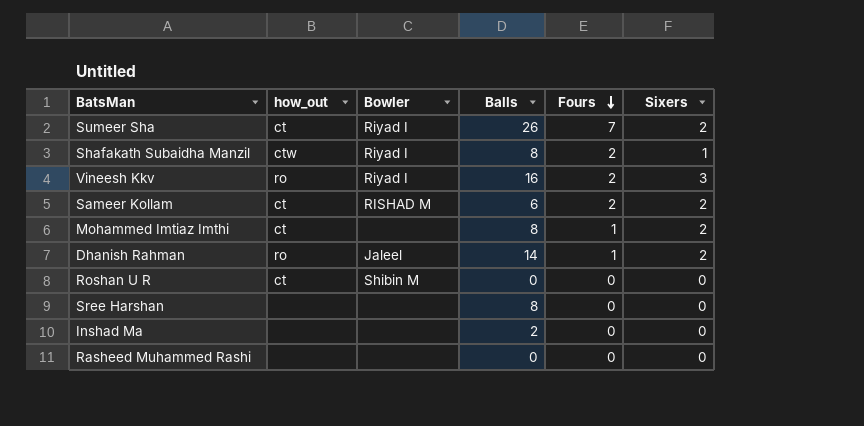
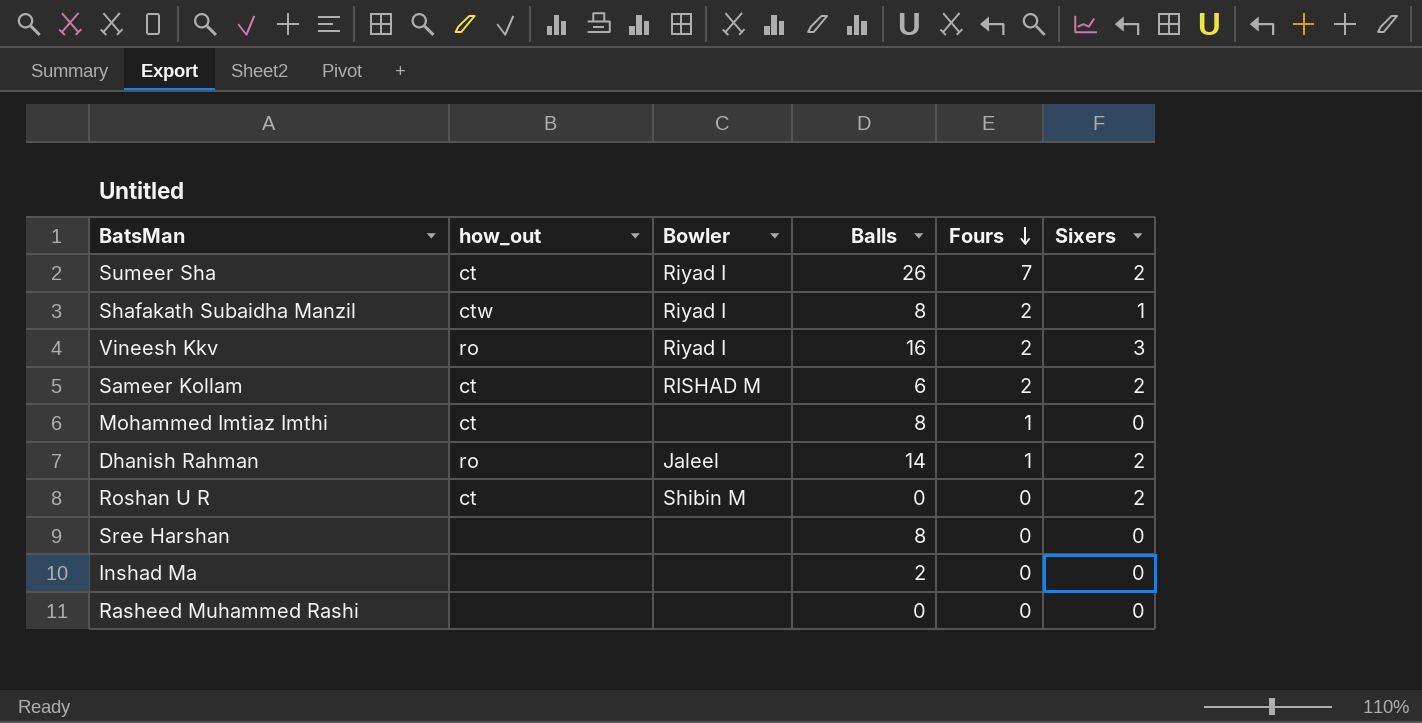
Mohammed Imtiaz Imthi | Sixers: 2 -> 0
Roshan U R | Sixers: 0 -> 2

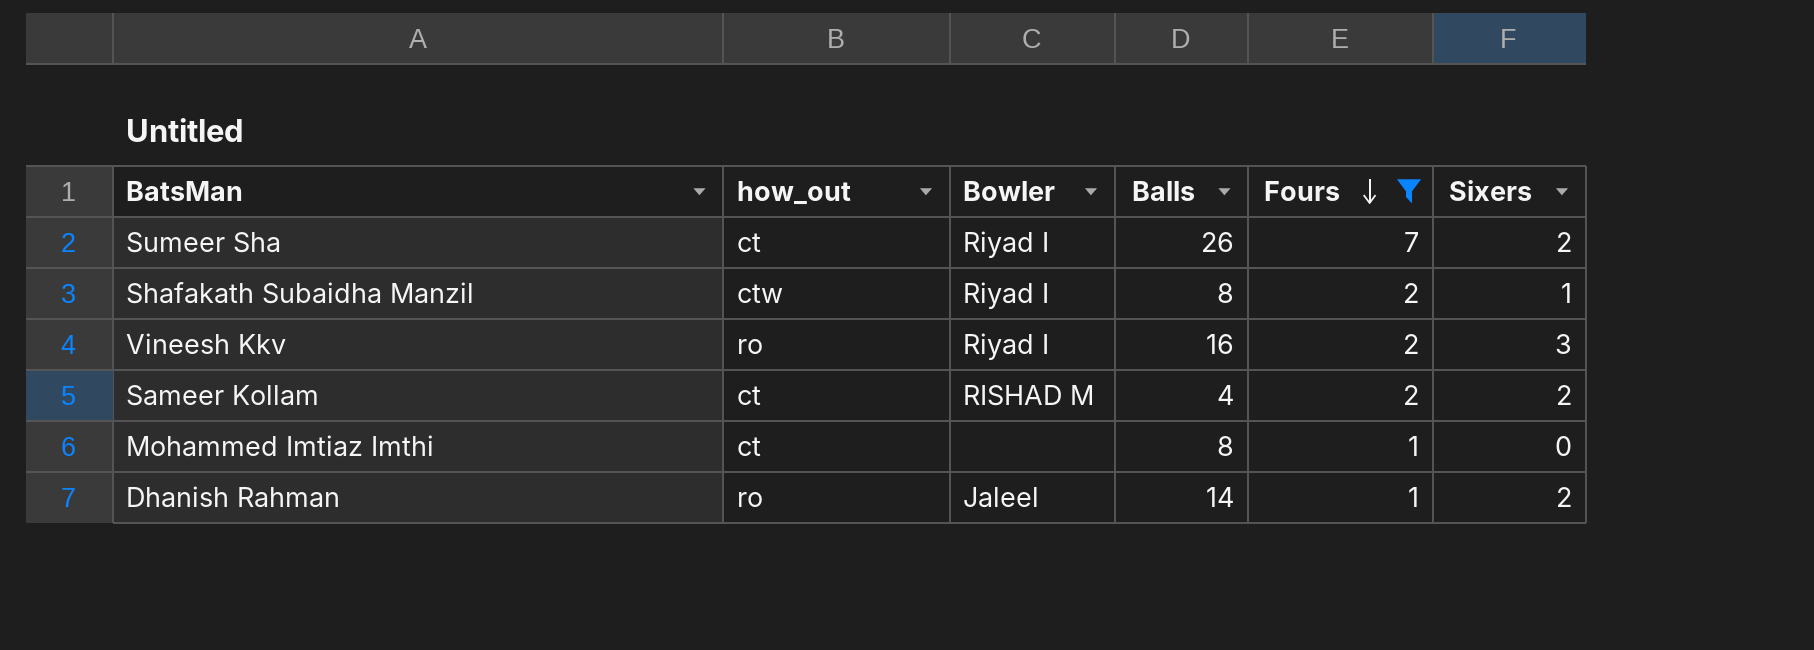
filter: none -> Fours != 0
Sameer Kollam | Balls: 6 -> 4

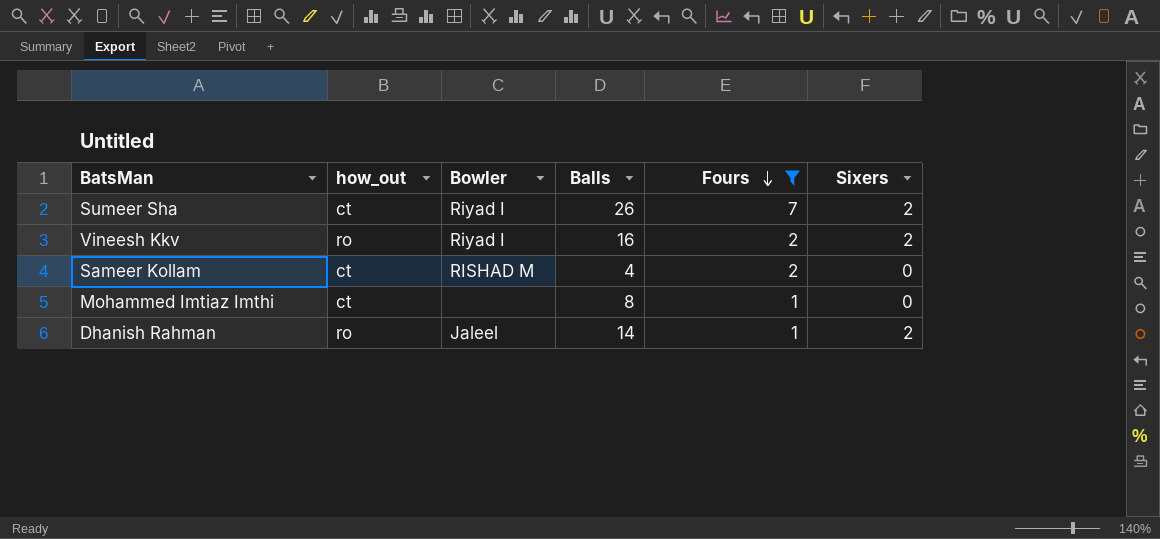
row Shafakath Subaidha Manzil: ctw | Riyad I | 8 | 2 | 1 -> none
Vineesh Kkv | Sixers: 3 -> 2
Sameer Kollam | Sixers: 2 -> 0

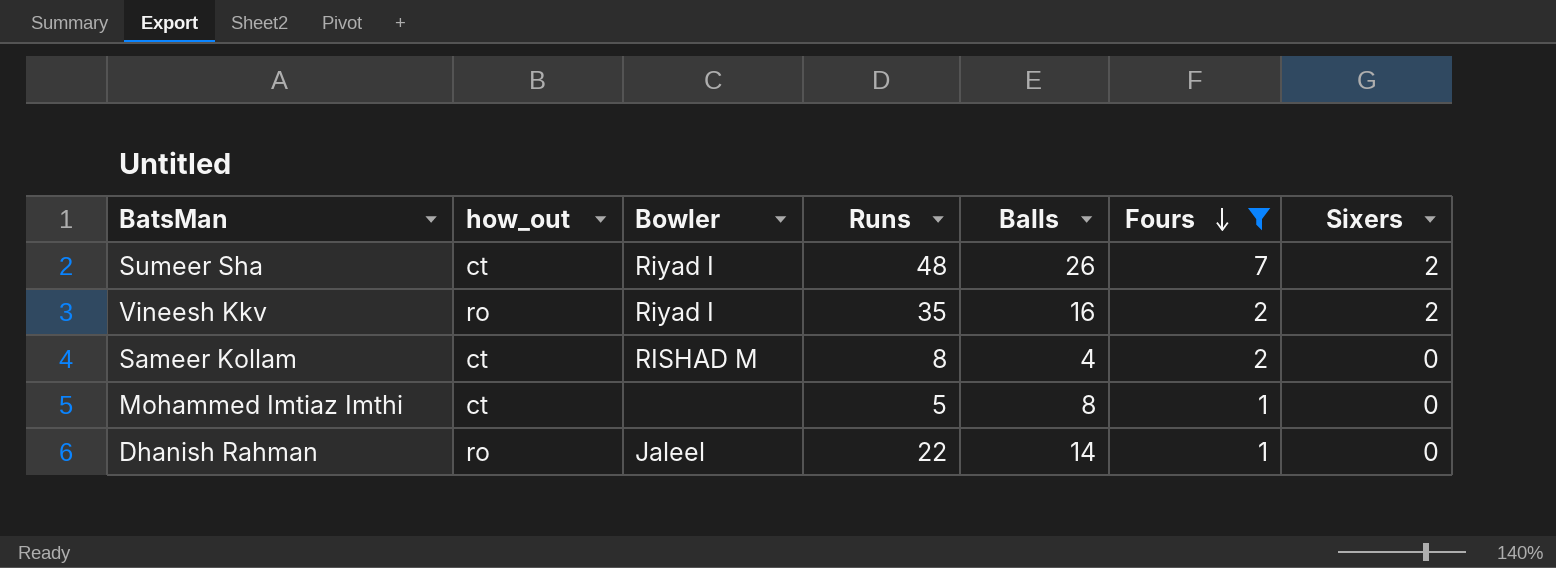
column Runs | position: none -> 4
Dhanish Rahman | Sixers: 2 -> 0

